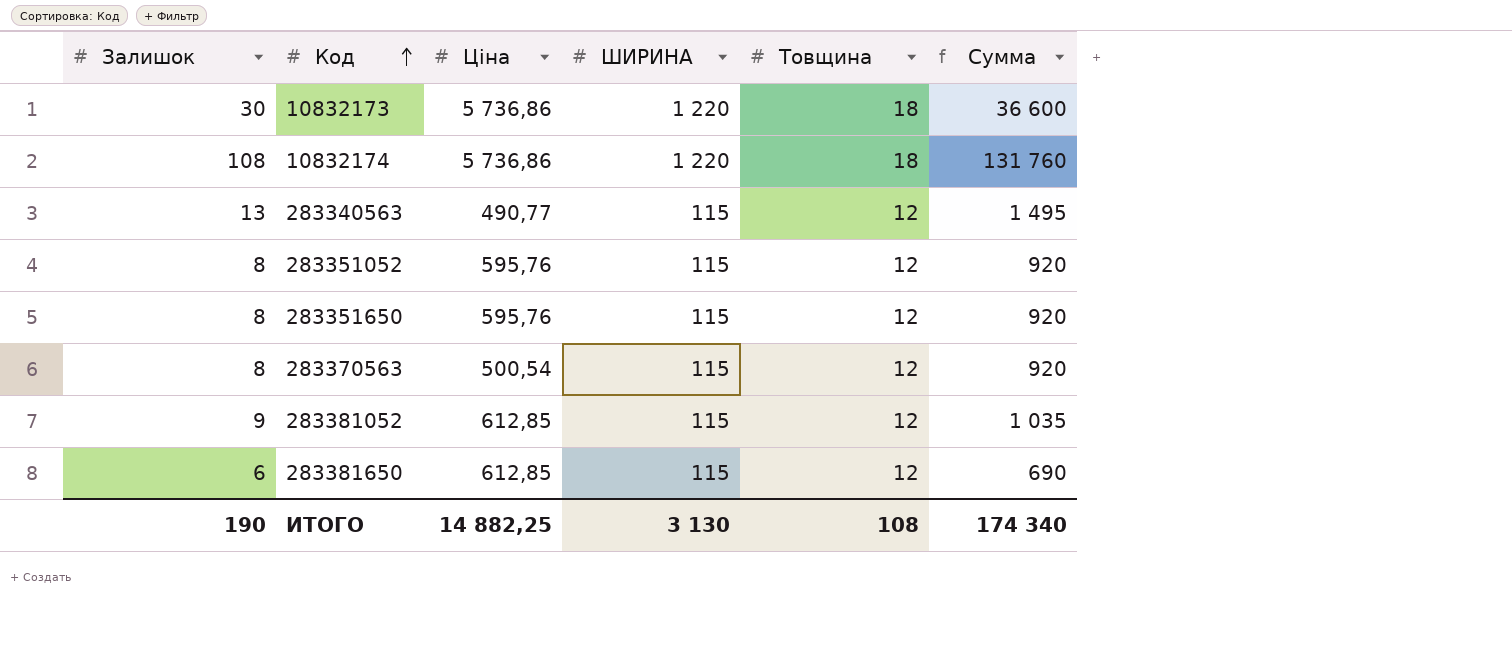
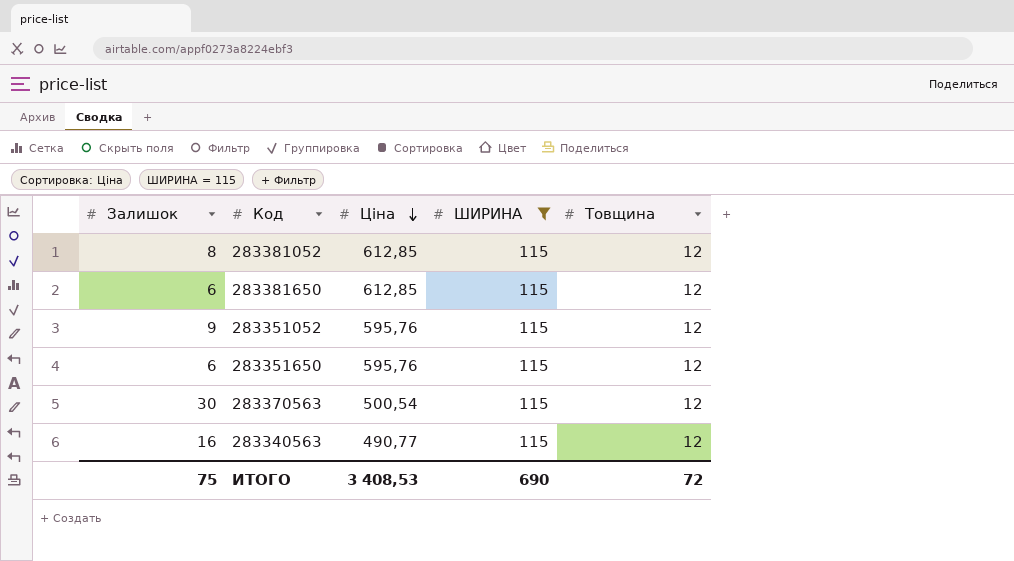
filter: none -> ШИРИНА = 115
row order: Код ascending -> Ціна descending
column Сумма | formula: [Залишок] * [ШИРИНА] -> none
283381052 | Залишок: 9 -> 8
283351052 | Залишок: 8 -> 9
283351650 | Залишок: 8 -> 6
283370563 | Залишок: 8 -> 30
283340563 | Залишок: 13 -> 16
ИТОГО | Залишок: 190 -> 75
ИТОГО | Ціна: 14 882,25 -> 3 408,53
ИТОГО | ШИРИНА: 3 130 -> 690
ИТОГО | Товщина: 108 -> 72

